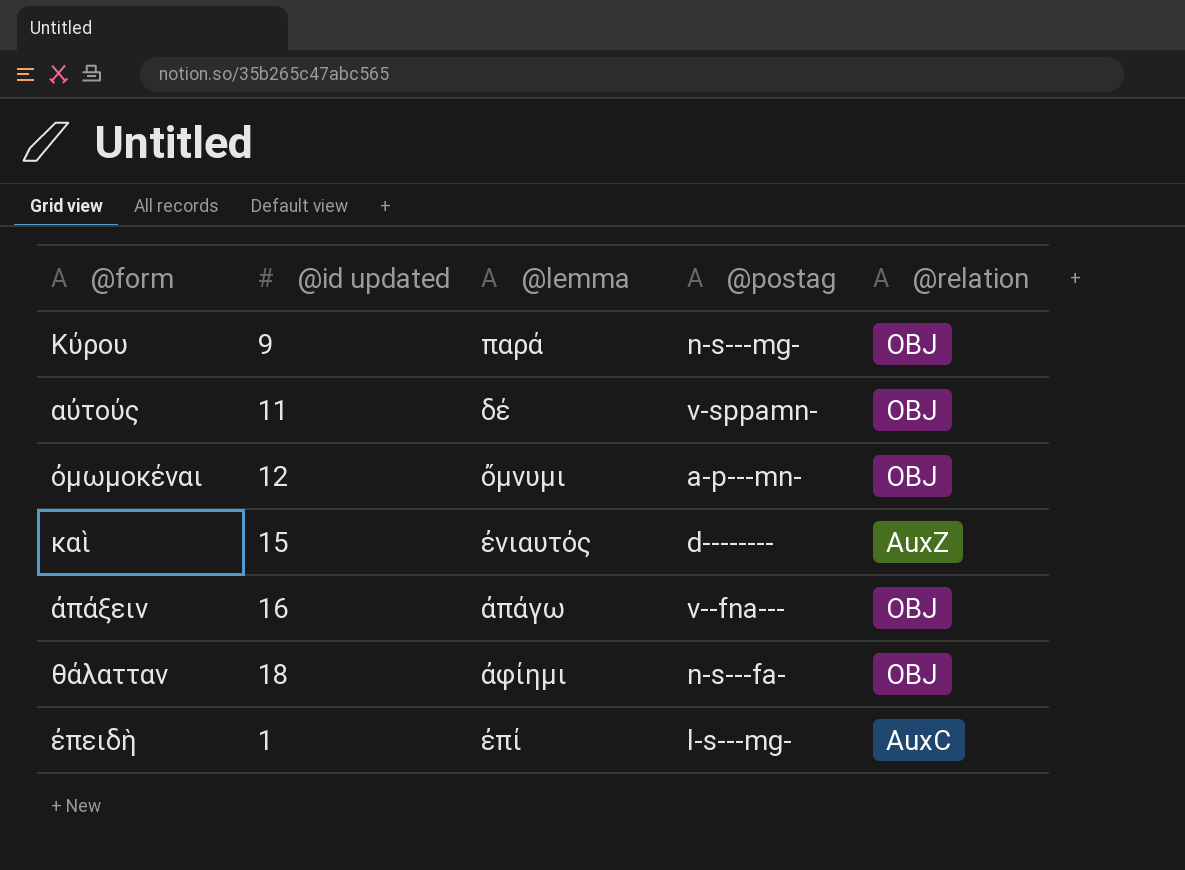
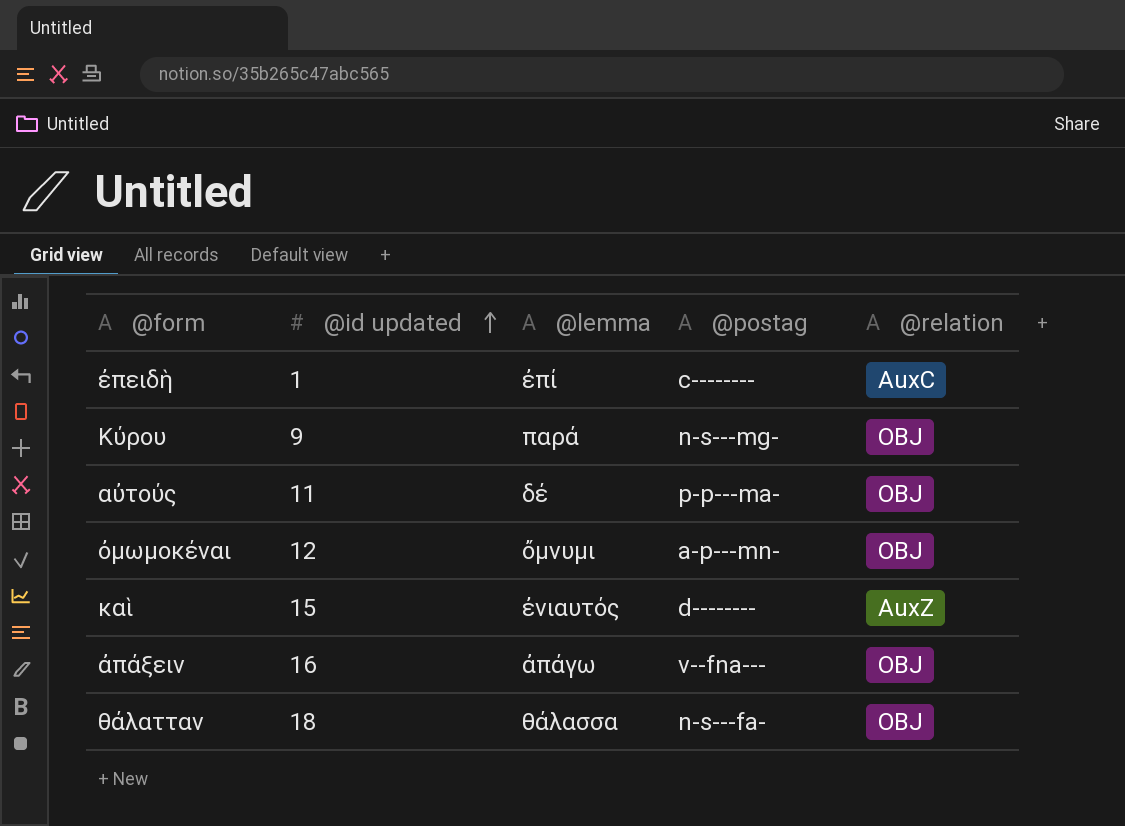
row order: none -> @id updated ascending
ἐπειδὴ | @postag: l-s---mg- -> c--------
αὐτούς | @postag: v-sppamn- -> p-p---ma-
θάλατταν | @lemma: ἀφίημι -> θάλασσα

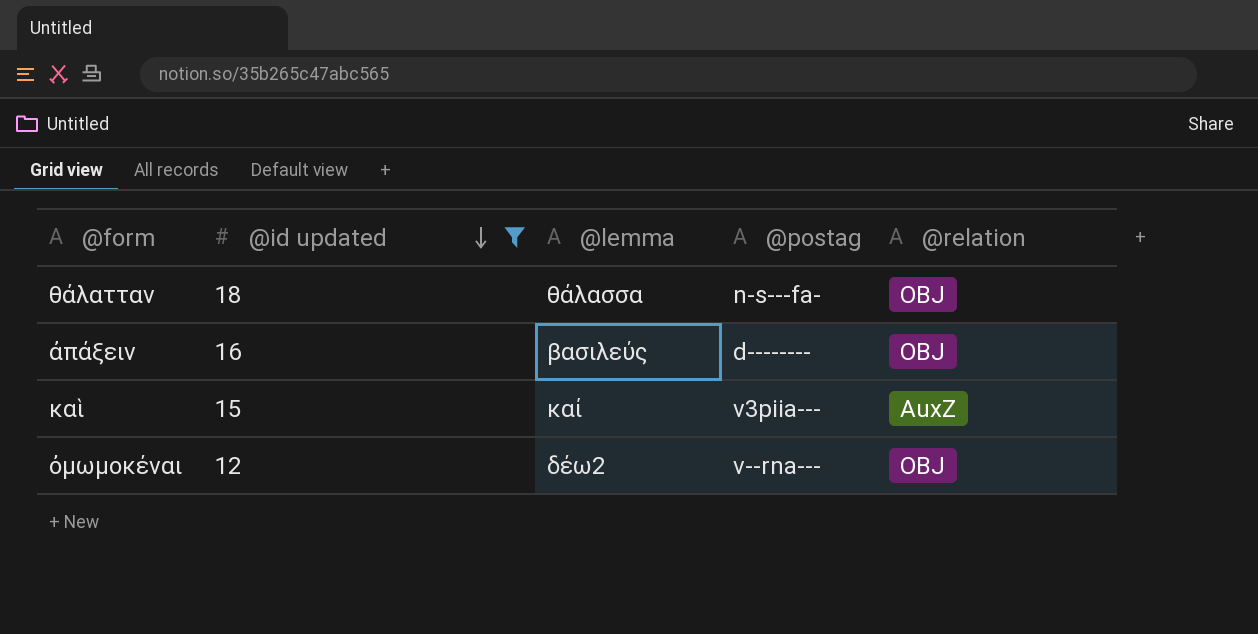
filter: none -> @id updated >= 12
row order: @id updated ascending -> @id updated descending
ἀπάξειν | @lemma: ἀπάγω -> βασιλεύς
ἀπάξειν | @postag: v--fna--- -> d--------
καὶ | @lemma: ἐνιαυτός -> καί
καὶ | @postag: d-------- -> v3piia---
ὀμωμοκέναι | @lemma: ὄμνυμι -> δέω2
ὀμωμοκέναι | @postag: a-p---mn- -> v--rna---

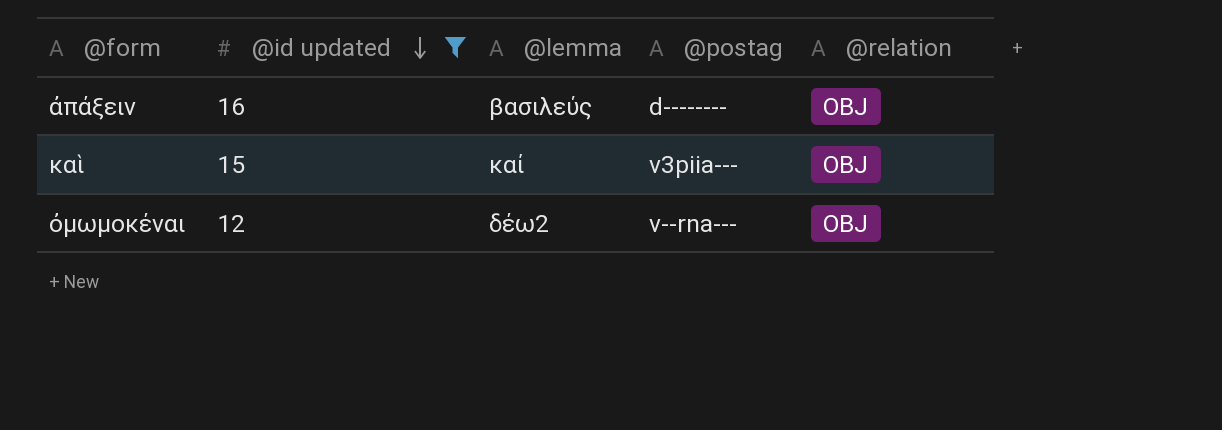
row θάλατταν: 18 | θάλασσα | n-s---fa- | OBJ -> none
καὶ | @relation: AuxZ -> OBJ

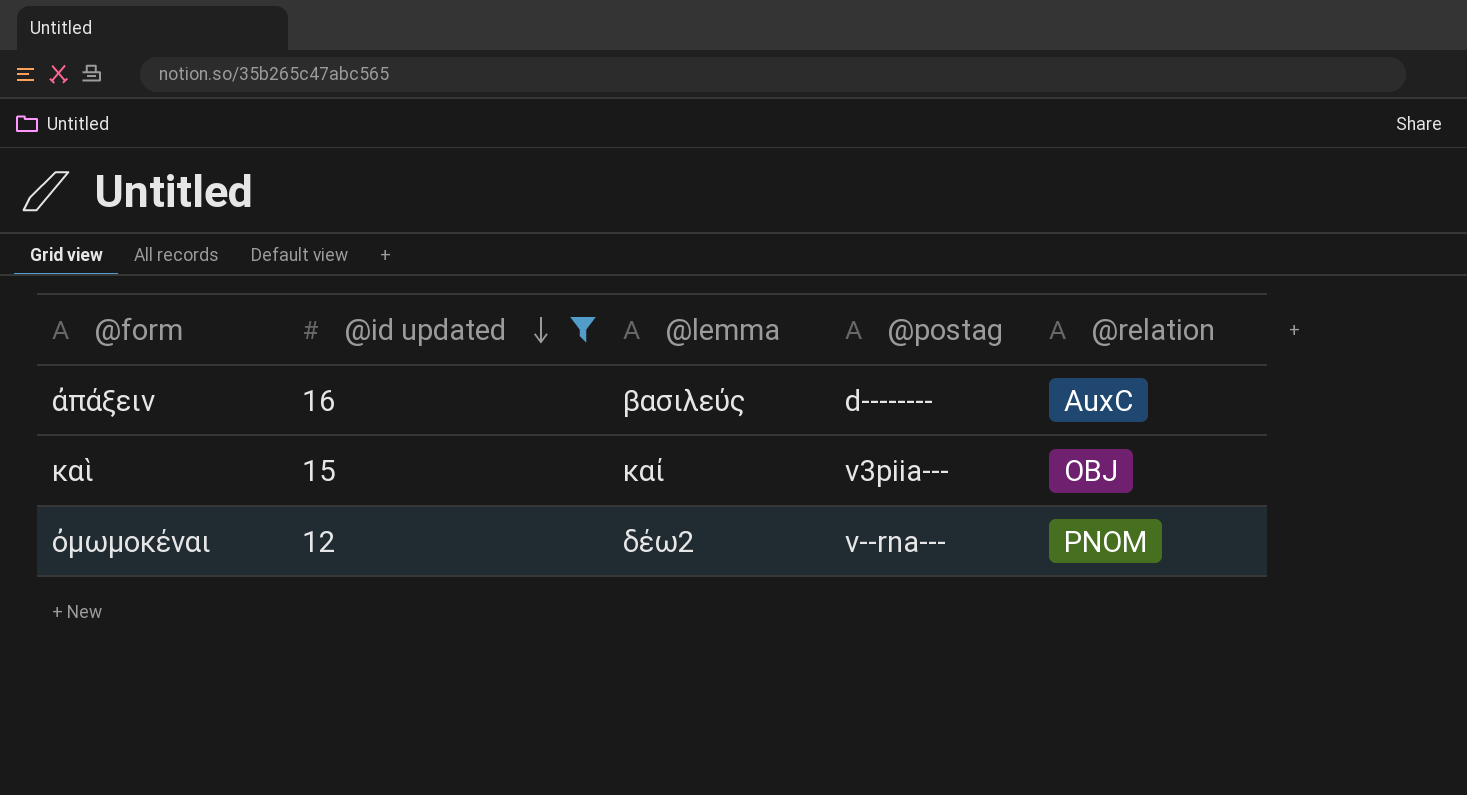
ἀπάξειν | @relation: OBJ -> AuxC
ὀμωμοκέναι | @relation: OBJ -> PNOM

